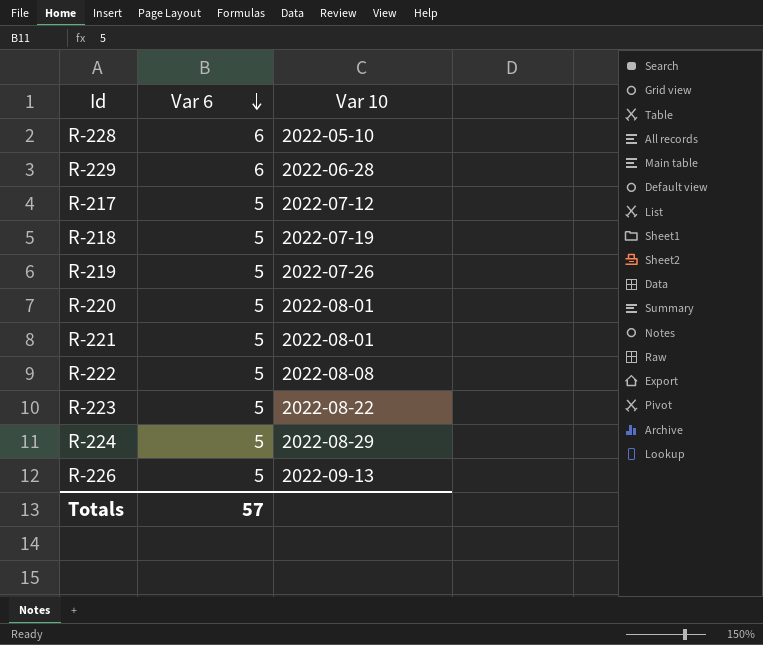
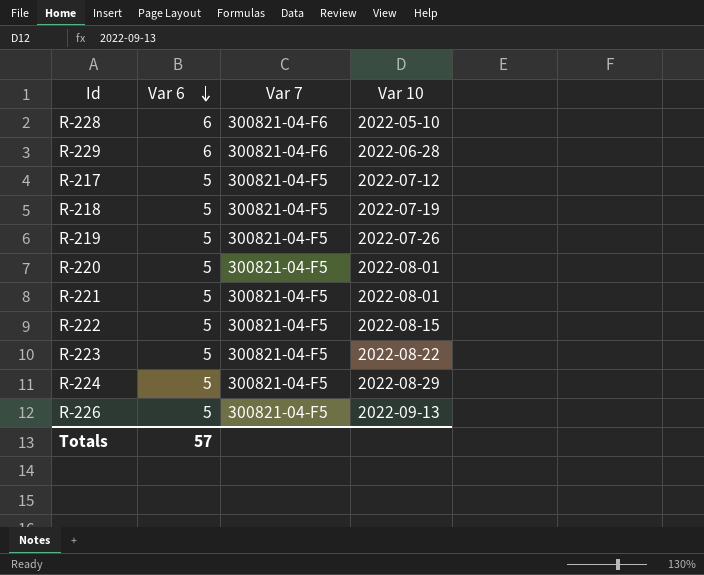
column Var 7 | position: none -> 3
R-222 | Var 10: 2022-08-08 -> 2022-08-15

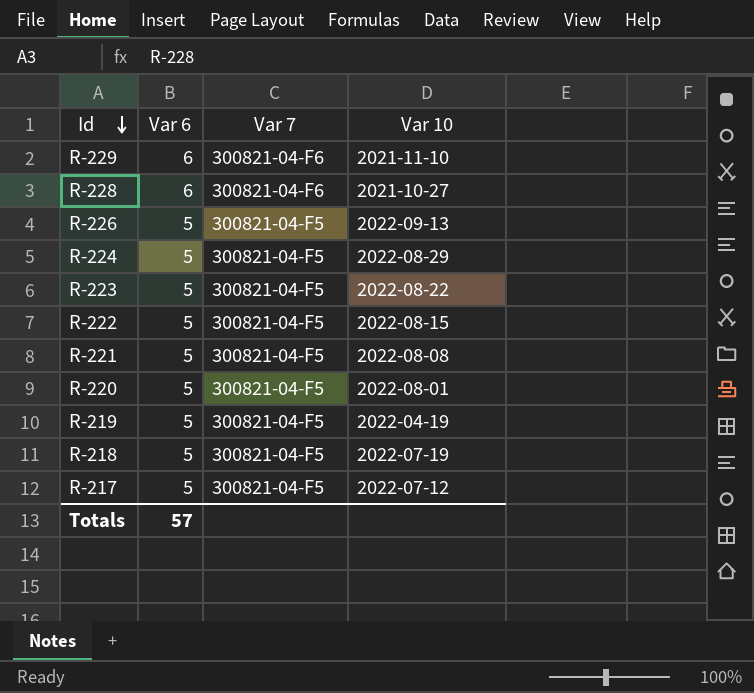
row order: Var 6 descending -> Id descending
R-229 | Var 10: 2022-06-28 -> 2021-11-10
R-228 | Var 10: 2022-05-10 -> 2021-10-27
R-221 | Var 10: 2022-08-01 -> 2022-08-08
R-219 | Var 10: 2022-07-26 -> 2022-04-19

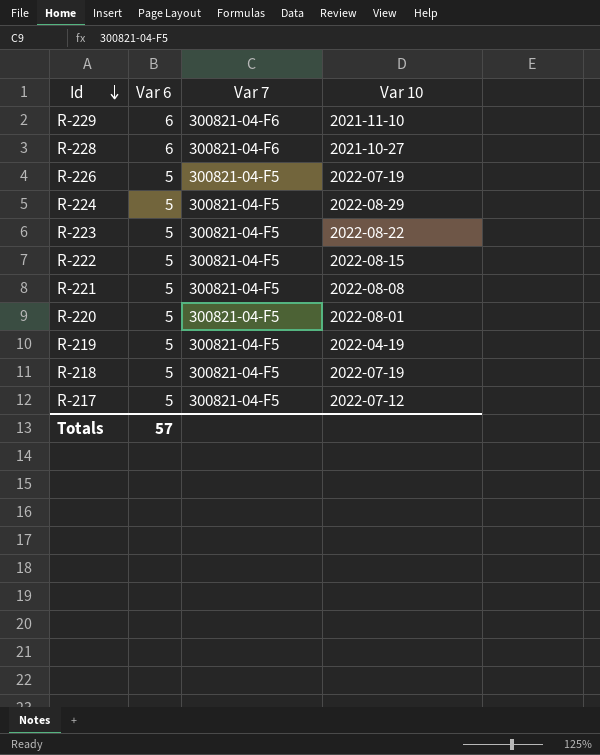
R-226 | Var 10: 2022-09-13 -> 2022-07-19

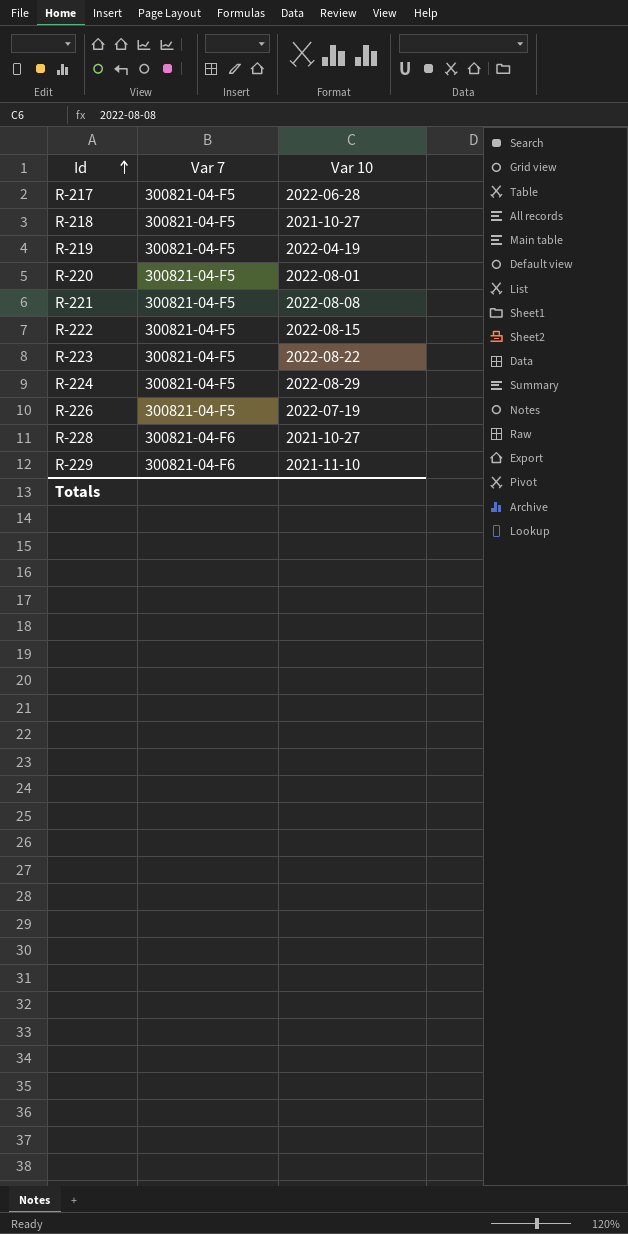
row order: Id descending -> Id ascending
column Var 6 | position: 2 -> none
R-217 | Var 10: 2022-07-12 -> 2022-06-28
R-218 | Var 10: 2022-07-19 -> 2021-10-27

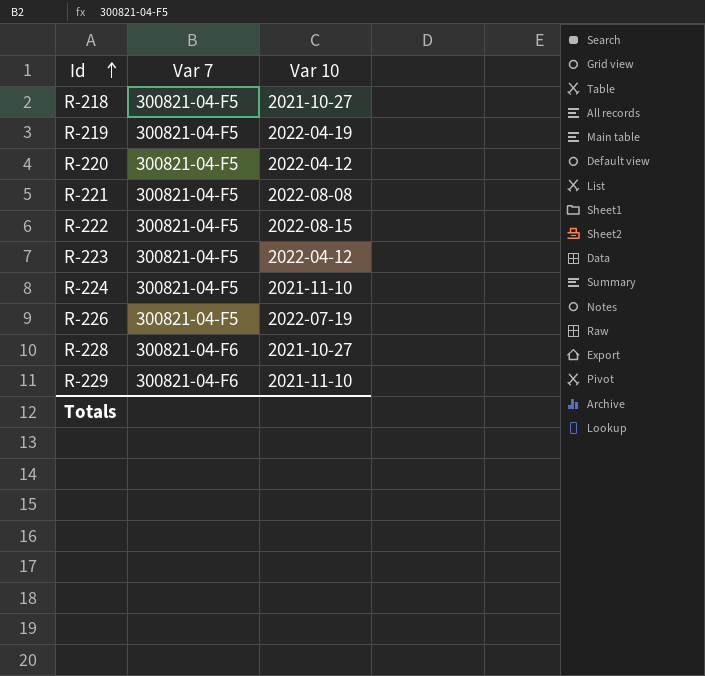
row R-217: 300821-04-F5 | 2022-06-28 -> none
R-220 | Var 10: 2022-08-01 -> 2022-04-12
R-223 | Var 10: 2022-08-22 -> 2022-04-12
R-224 | Var 10: 2022-08-29 -> 2021-11-10

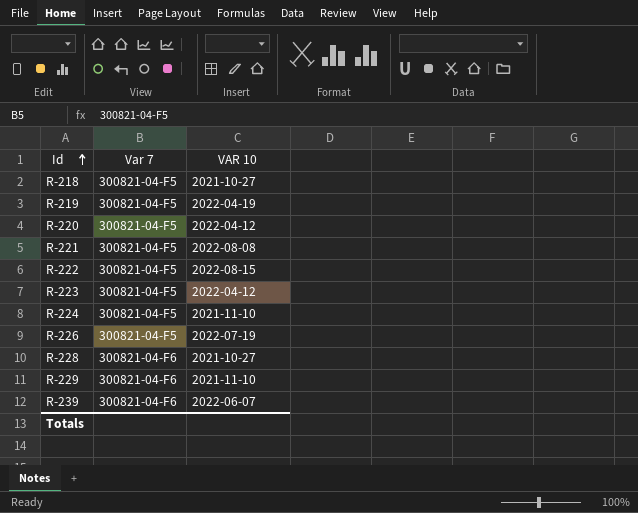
column name: Var 10 -> VAR 10
row R-239: none -> 300821-04-F6 | 2022-06-07

